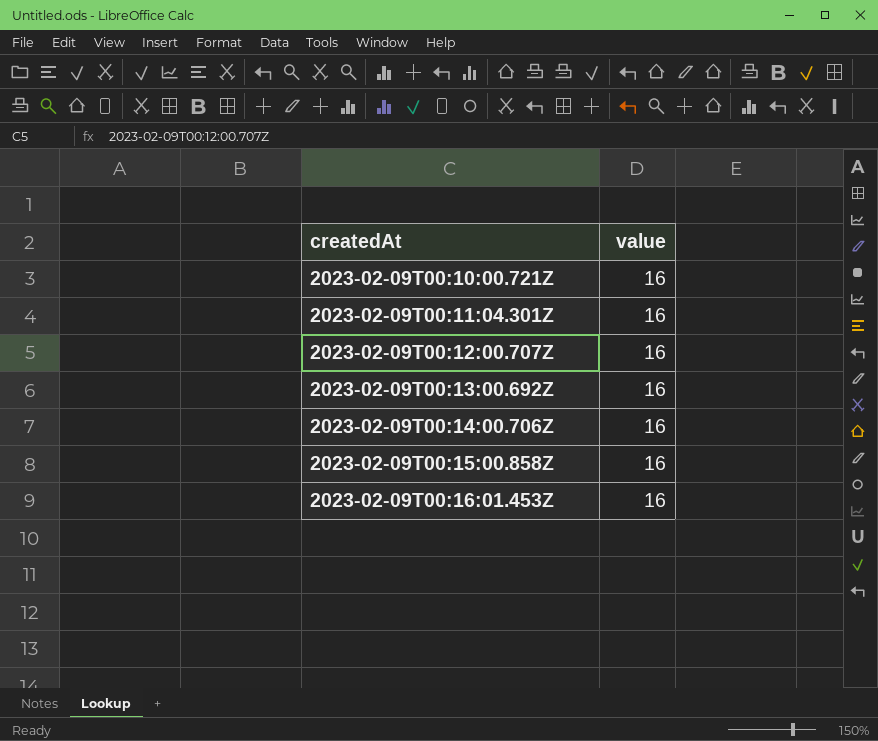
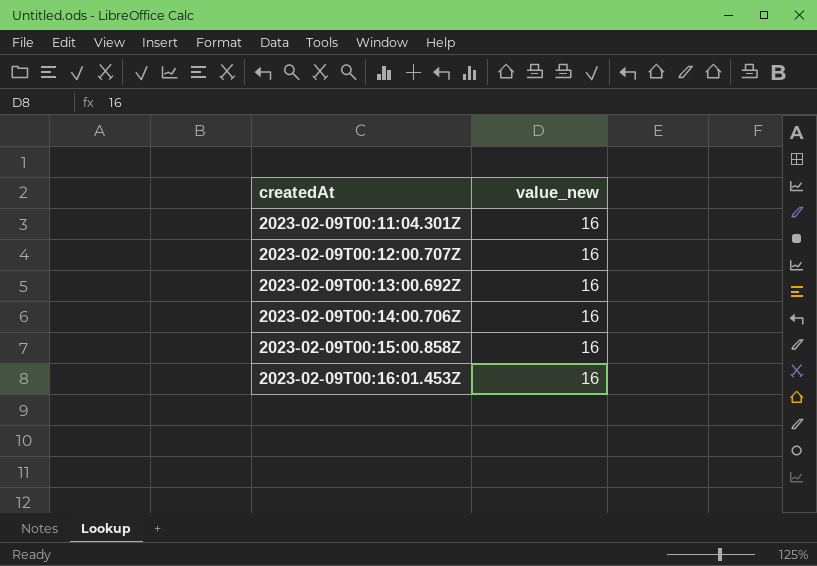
column name: value -> value_new
row 2023-02-09T00:10:00.721Z: 16 -> none

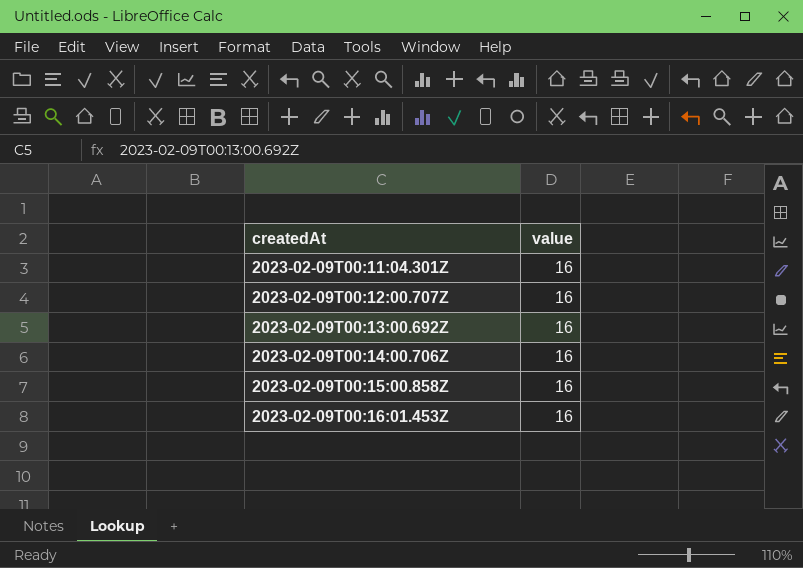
column name: value_new -> value

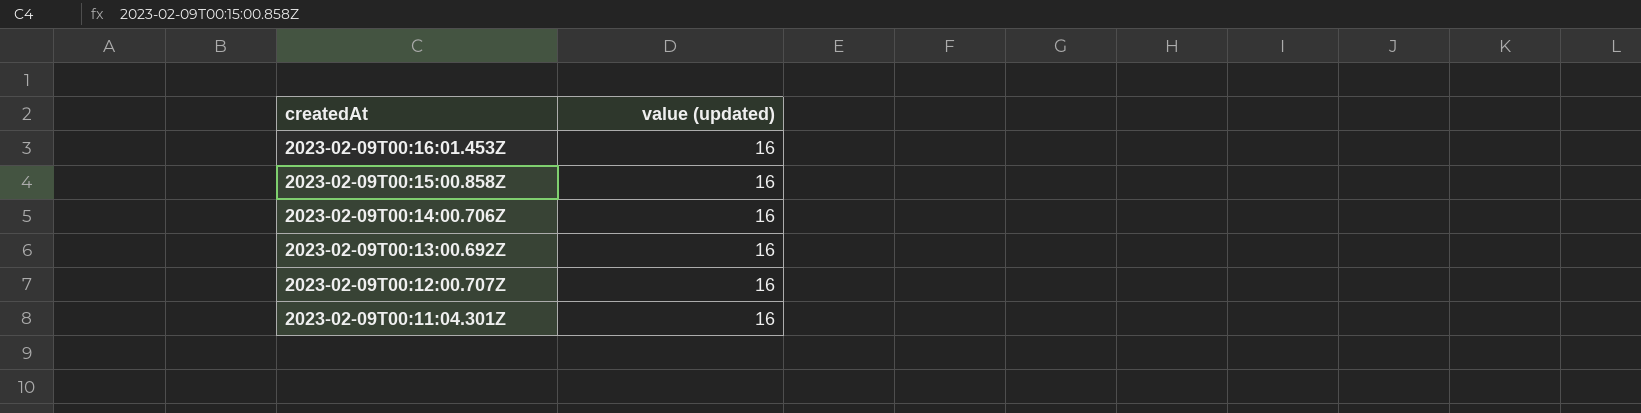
row order: createdAt ascending -> createdAt descending
column name: value -> value (updated)

